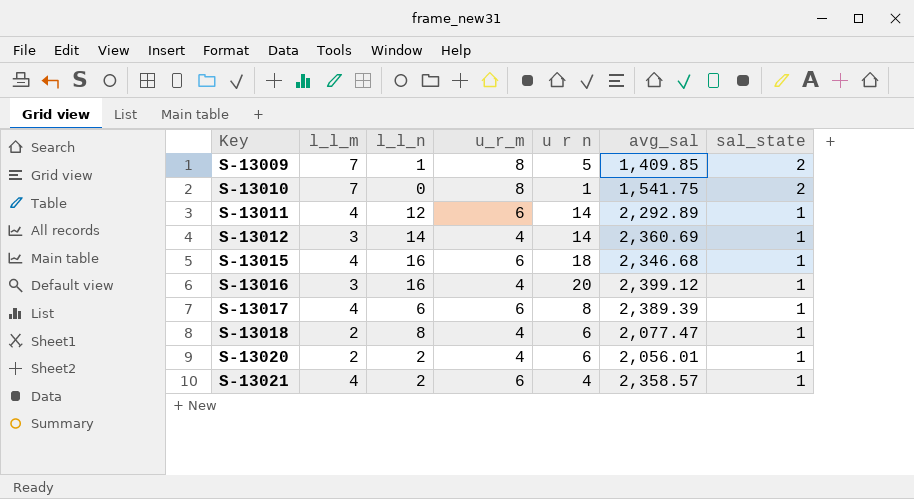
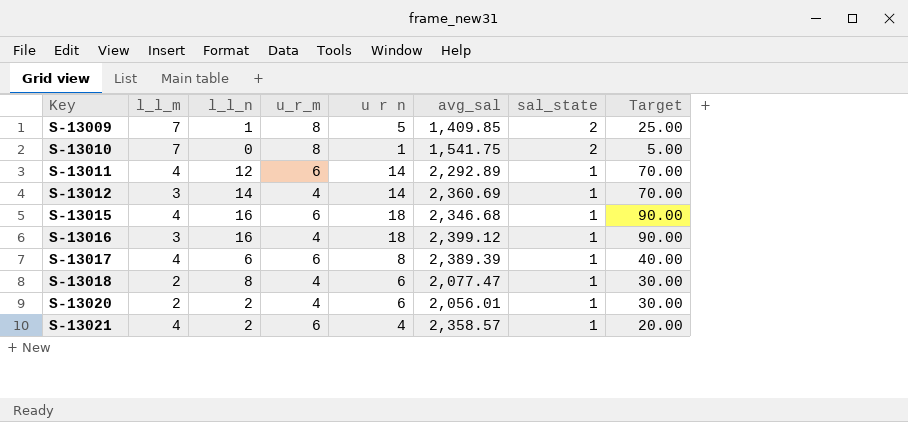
column Target | formula: none -> [u r n] * 5
S-13016 | u r n: 20 -> 18

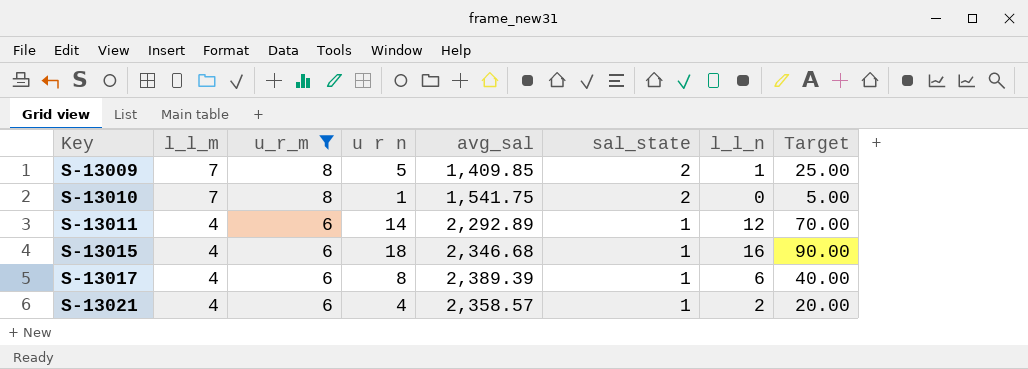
filter: none -> u_r_m != 4
column l_l_n | position: 3 -> 7

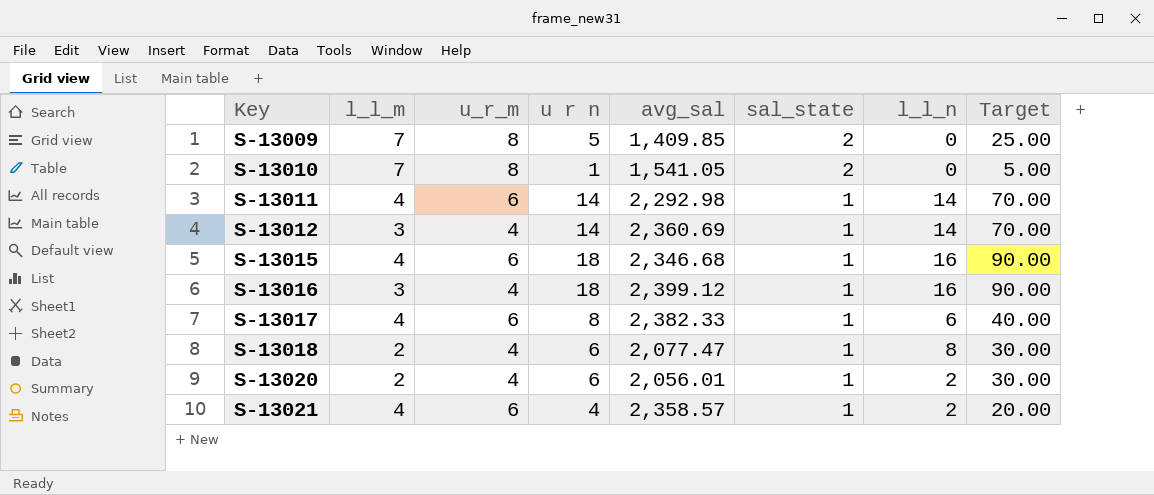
filter: u_r_m != 4 -> none
S-13009 | l_l_n: 1 -> 0
S-13010 | avg_sal: 1,541.75 -> 1,541.05
S-13011 | avg_sal: 2,292.89 -> 2,292.98
S-13011 | l_l_n: 12 -> 14
S-13017 | avg_sal: 2,389.39 -> 2,382.33

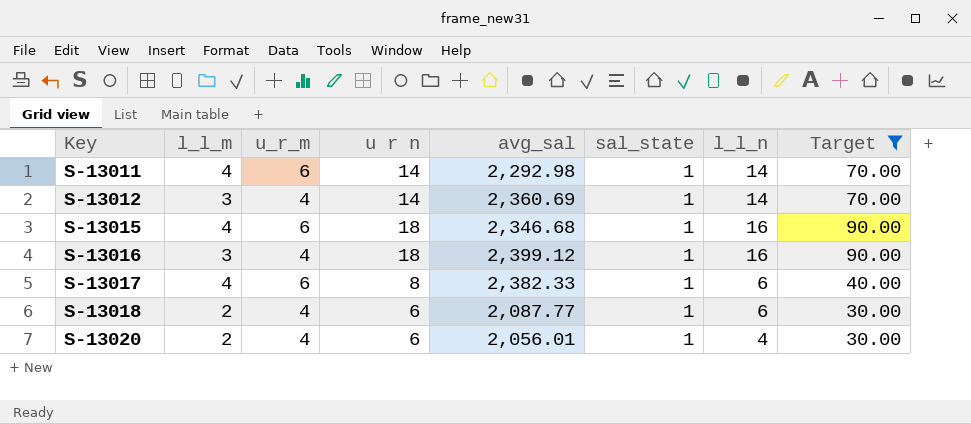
filter: none -> Target >= 30.00
S-13018 | avg_sal: 2,077.47 -> 2,087.77
S-13018 | l_l_n: 8 -> 6
S-13020 | l_l_n: 2 -> 4

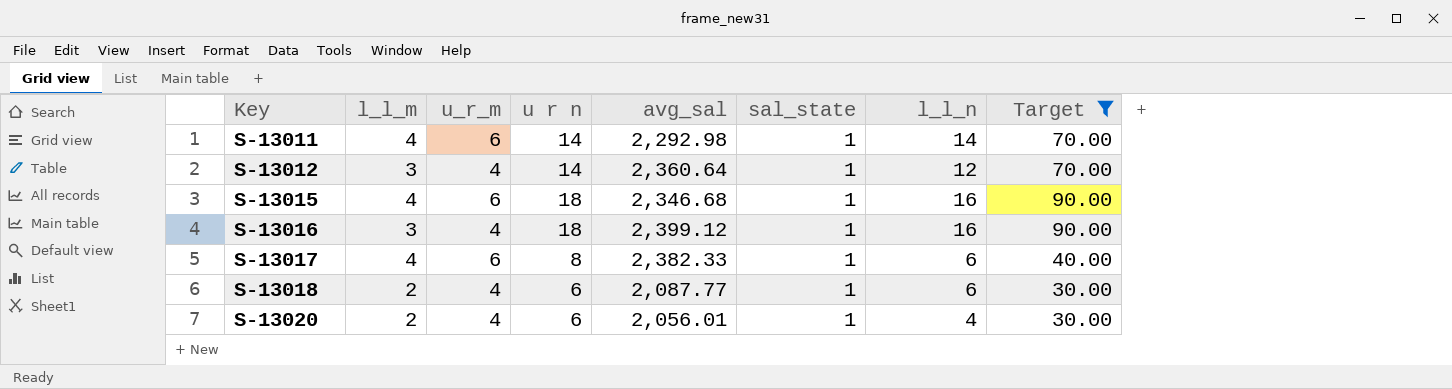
S-13012 | avg_sal: 2,360.69 -> 2,360.64
S-13012 | l_l_n: 14 -> 12

